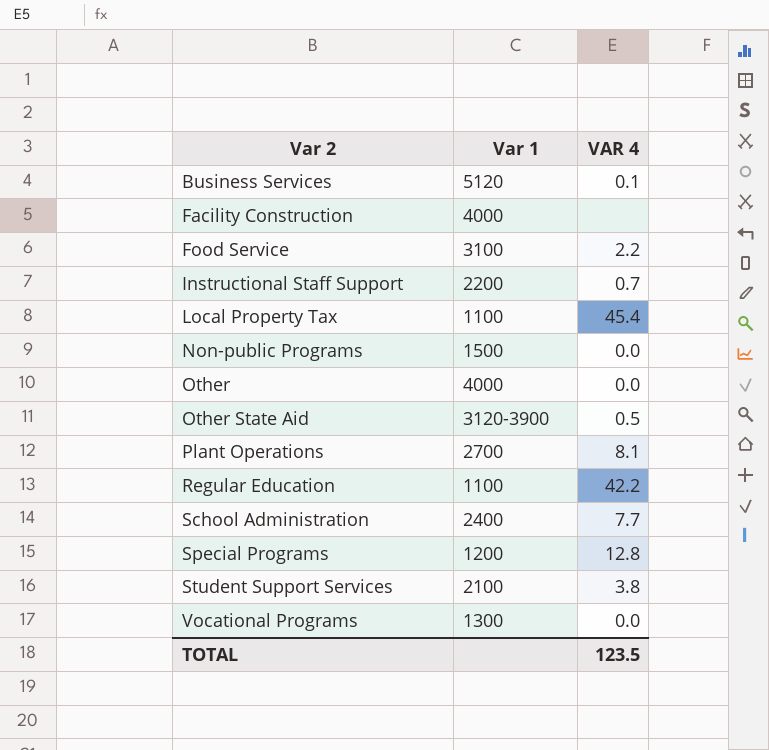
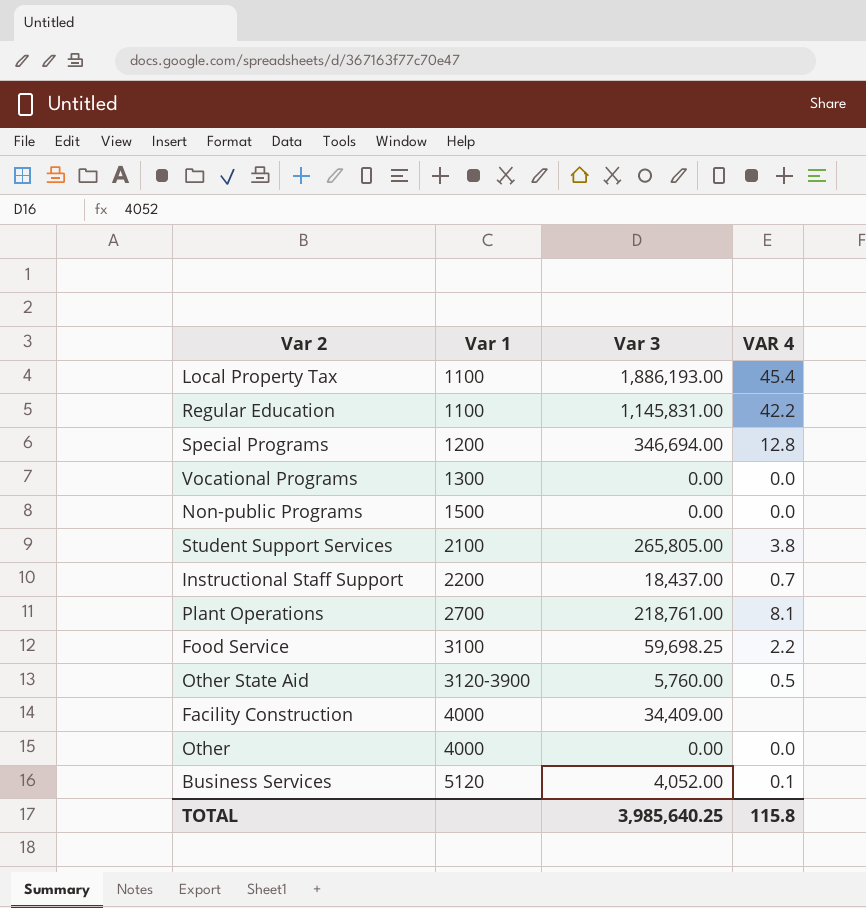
row order: Var 2 ascending -> Var 1 ascending
column Var 3 | position: none -> 3
row School Administration: 2400 | 7.7 -> none
TOTAL | VAR 4: 123.5 -> 115.8

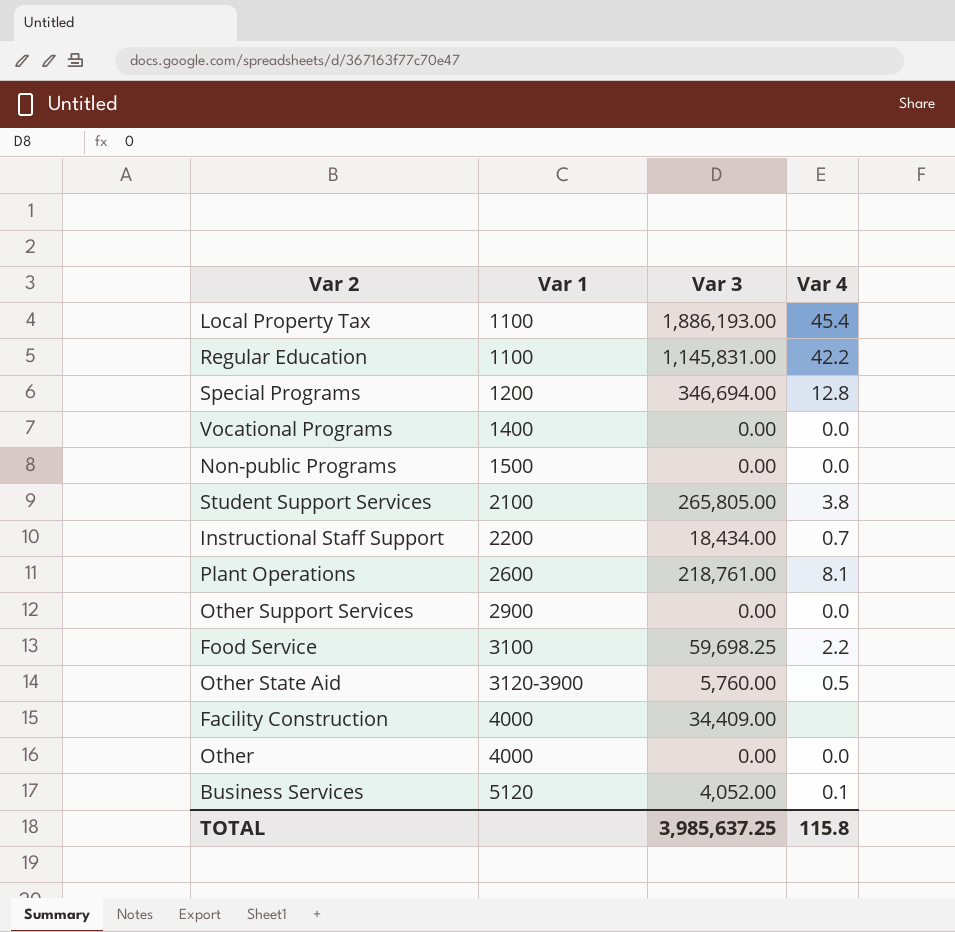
column name: VAR 4 -> Var 4
Vocational Programs | Var 1: 1300 -> 1400
Instructional Staff Support | Var 3: 18,437.00 -> 18,434.00
Plant Operations | Var 1: 2700 -> 2600
row Other Support Services: none -> 2900 | 0.00 | 0.0
TOTAL | Var 3: 3,985,640.25 -> 3,985,637.25

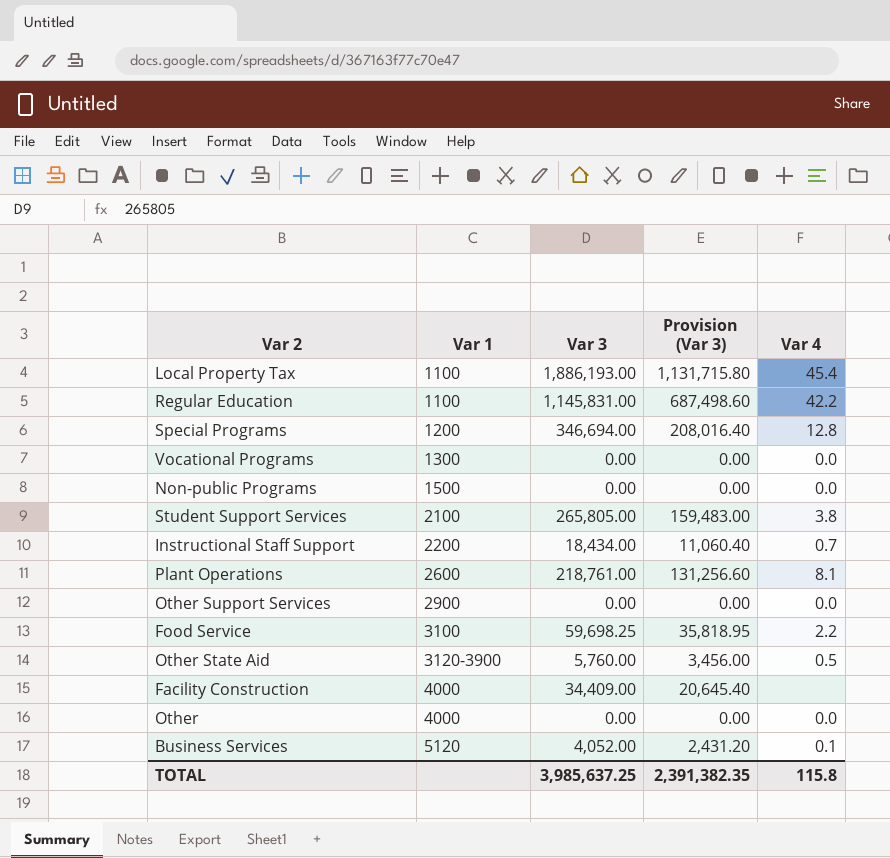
column Provision (Var 3) | formula: none -> [Var 3] * 0.6
Vocational Programs | Var 1: 1400 -> 1300

